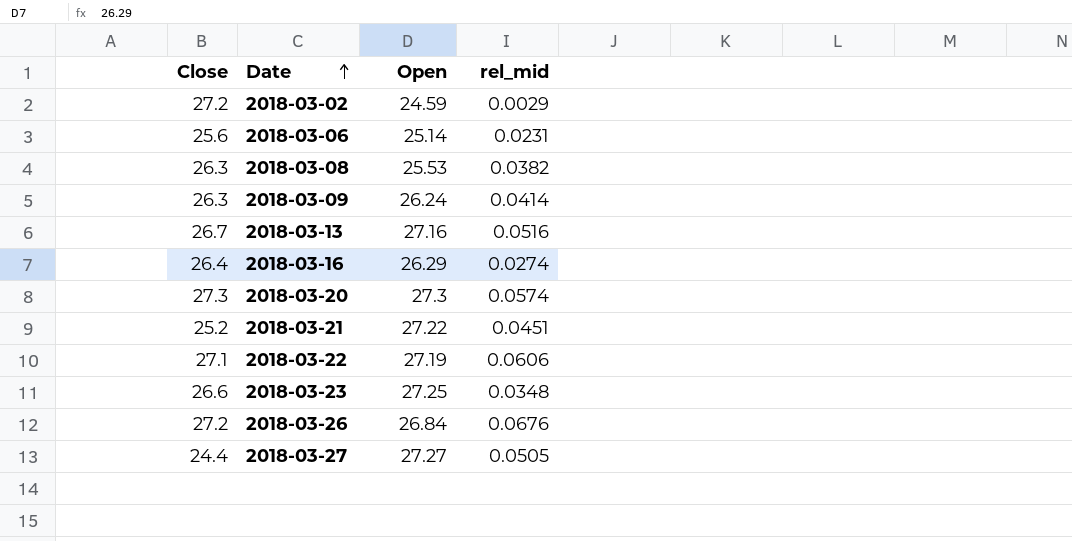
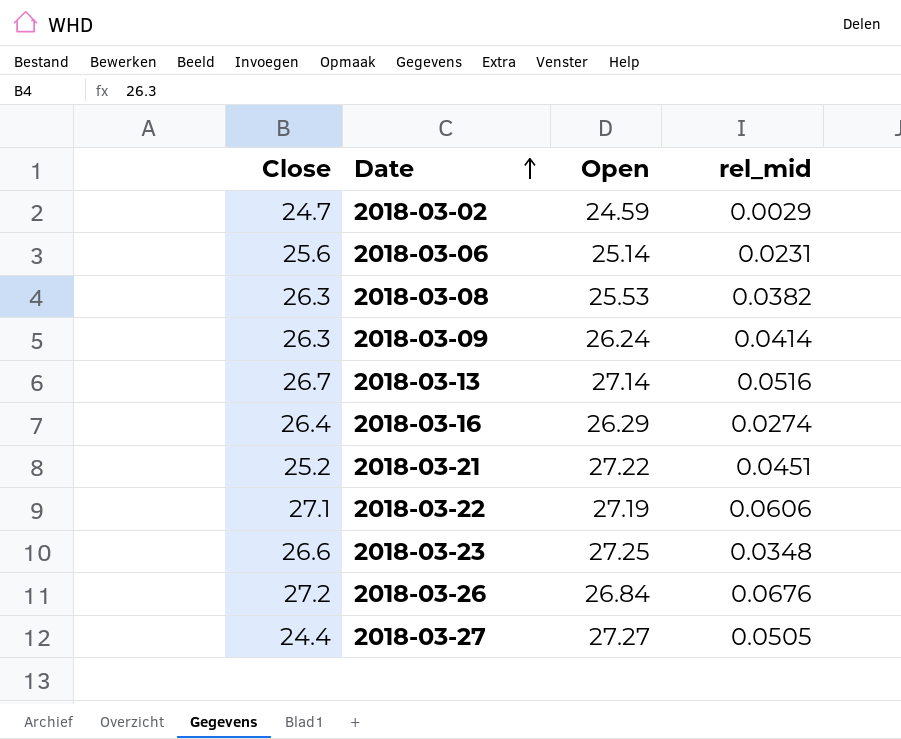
row 2018-03-20: 27.3 | 27.3 | 0.0574 -> none
2018-03-02 | Close: 27.2 -> 24.7
2018-03-13 | Open: 27.16 -> 27.14

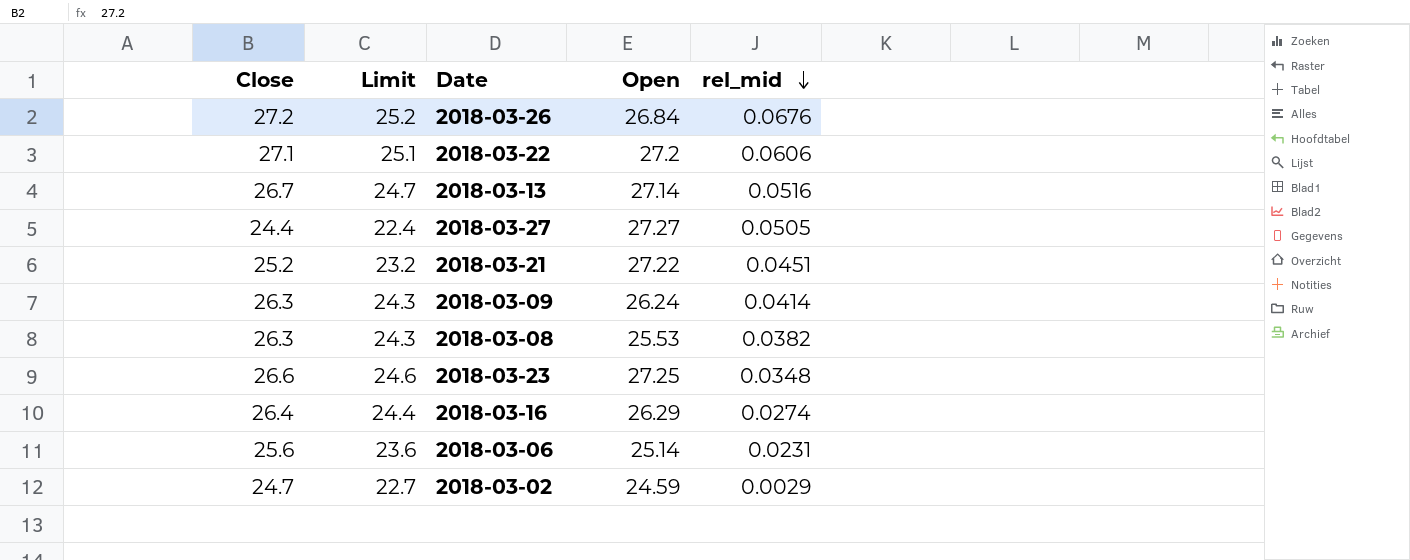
row order: Date ascending -> rel_mid descending
column Limit | formula: none -> [Close] - 2
2018-03-22 | Open: 27.19 -> 27.2

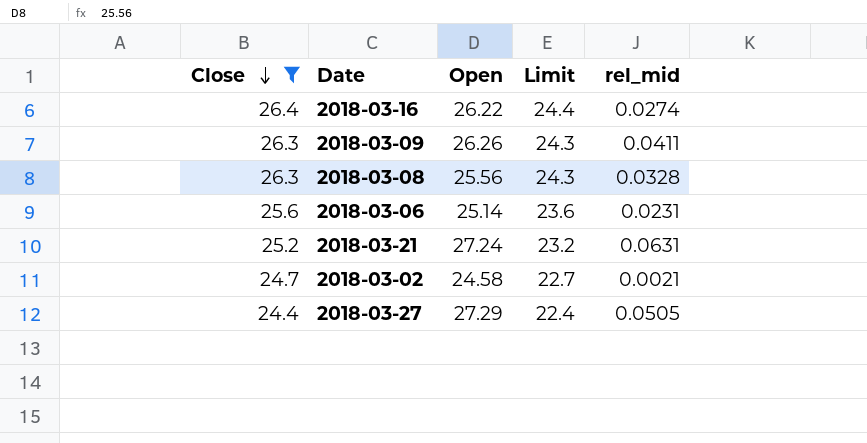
filter: none -> Close <= 26.4
row order: rel_mid descending -> Close descending
column Limit | position: 2 -> 4
2018-03-16 | Open: 26.29 -> 26.22
2018-03-09 | Open: 26.24 -> 26.26
2018-03-09 | rel_mid: 0.0414 -> 0.0411
2018-03-08 | Open: 25.53 -> 25.56
2018-03-08 | rel_mid: 0.0382 -> 0.0328
2018-03-21 | Open: 27.22 -> 27.24
2018-03-21 | rel_mid: 0.0451 -> 0.0631
2018-03-02 | Open: 24.59 -> 24.58
2018-03-02 | rel_mid: 0.0029 -> 0.0021
2018-03-27 | Open: 27.27 -> 27.29

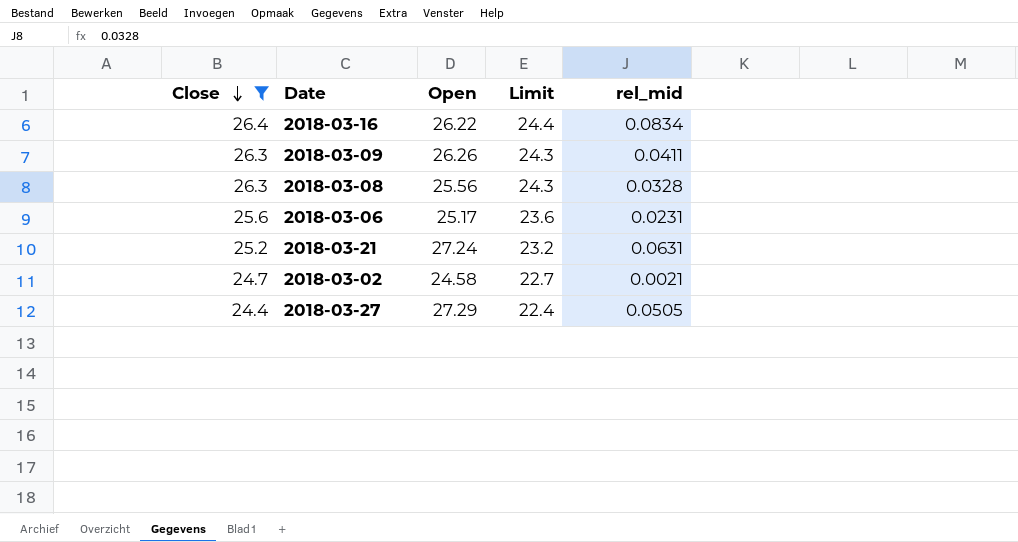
2018-03-16 | rel_mid: 0.0274 -> 0.0834
2018-03-06 | Open: 25.14 -> 25.17

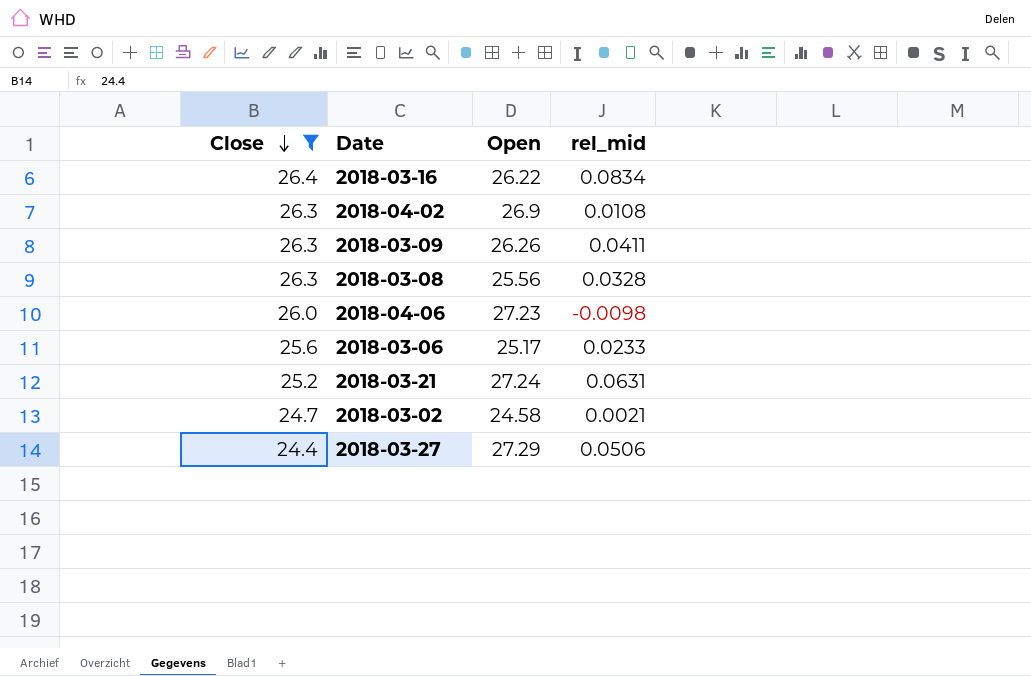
column Limit | formula: [Close] - 2 -> none
row 2018-04-02: none -> 26.3 | 26.9 | 0.0108
row 2018-04-06: none -> 26.0 | 27.23 | -0.0098
2018-03-06 | rel_mid: 0.0231 -> 0.0233
2018-03-27 | rel_mid: 0.0505 -> 0.0506

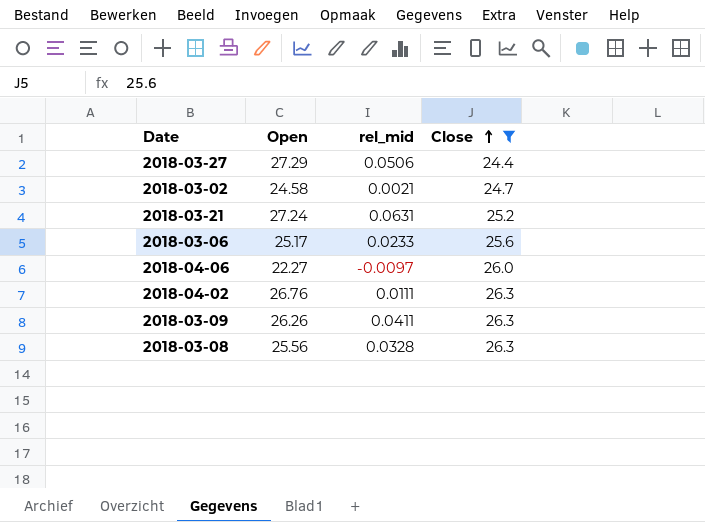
row order: Close descending -> Close ascending
column Close | position: 1 -> 4
row 2018-03-16: 26.4 | 26.22 | 0.0834 -> none
2018-04-06 | Open: 27.23 -> 22.27
2018-04-06 | rel_mid: -0.0098 -> -0.0097
2018-04-02 | Open: 26.9 -> 26.76
2018-04-02 | rel_mid: 0.0108 -> 0.0111

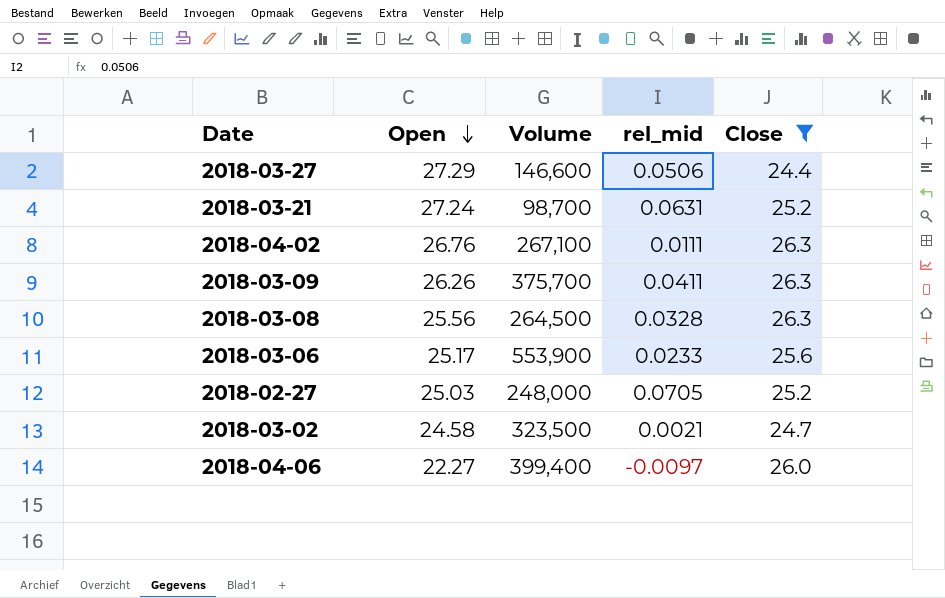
row order: Close ascending -> Open descending
column Volume | position: none -> 3
row 2018-02-27: none -> 25.03 | 248,000 | 0.0705 | 25.2

